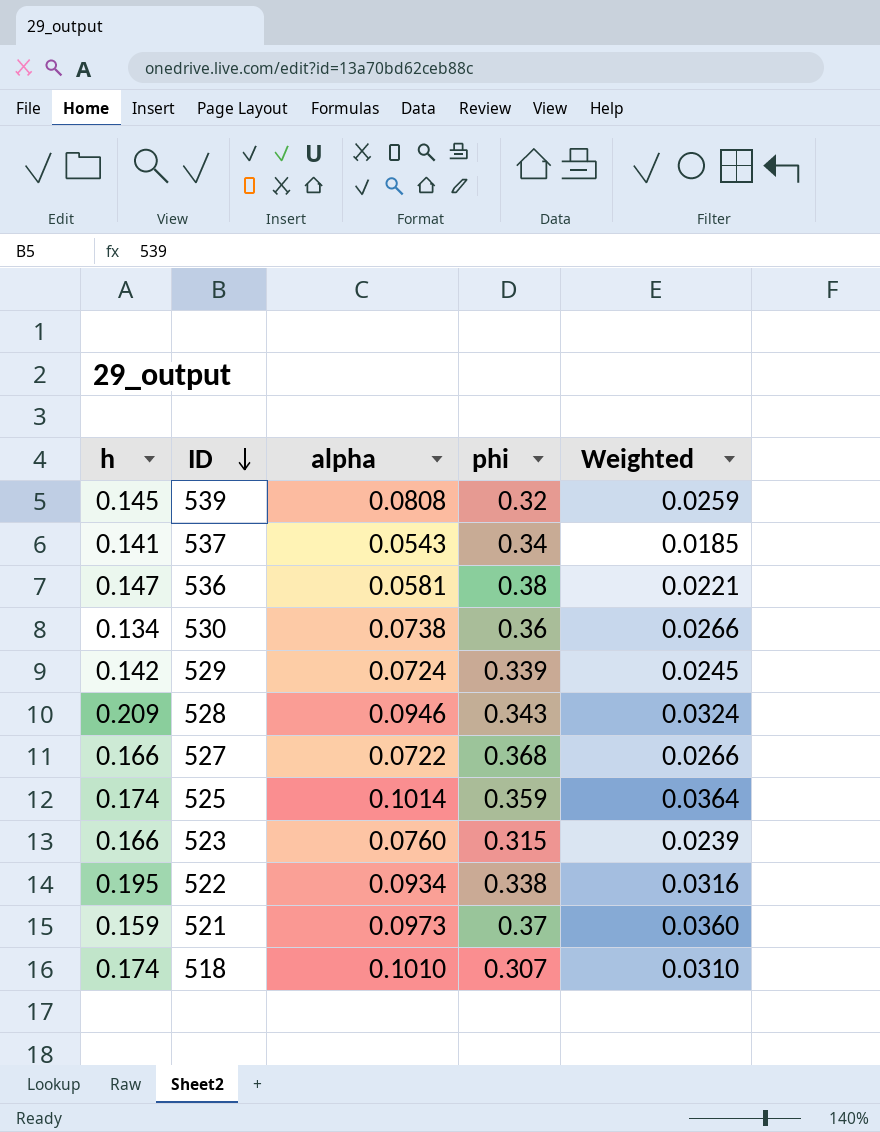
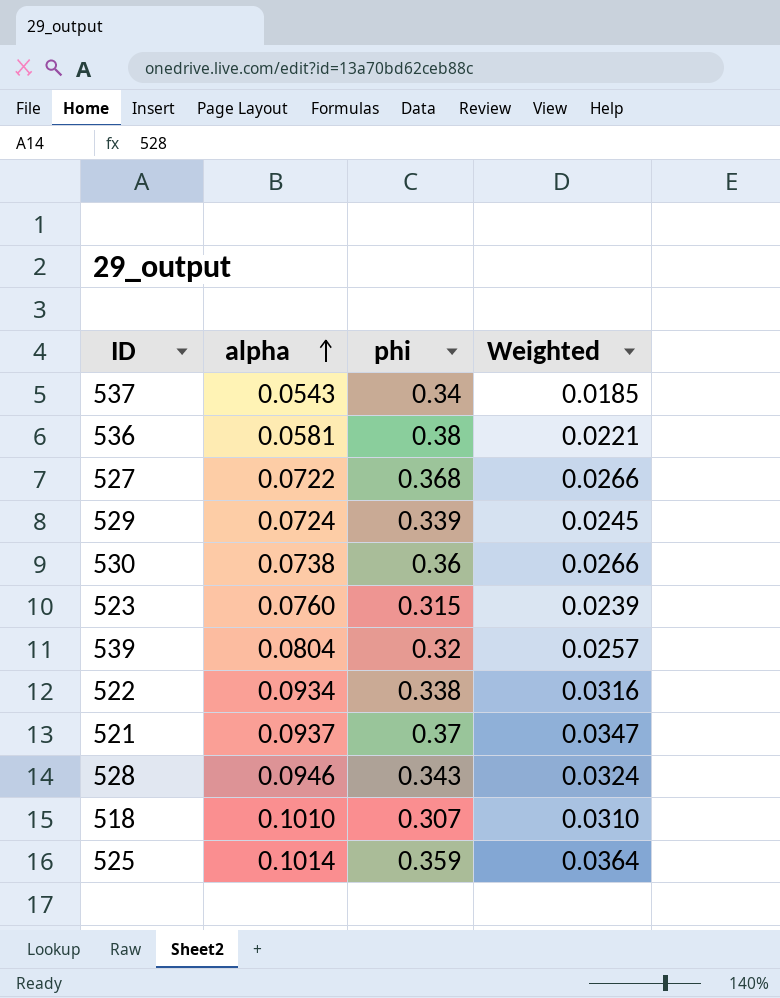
row order: ID descending -> alpha ascending
column h | position: 1 -> none
539 | alpha: 0.0808 -> 0.0804
539 | Weighted: 0.0259 -> 0.0257
521 | alpha: 0.0973 -> 0.0937
521 | Weighted: 0.0360 -> 0.0347

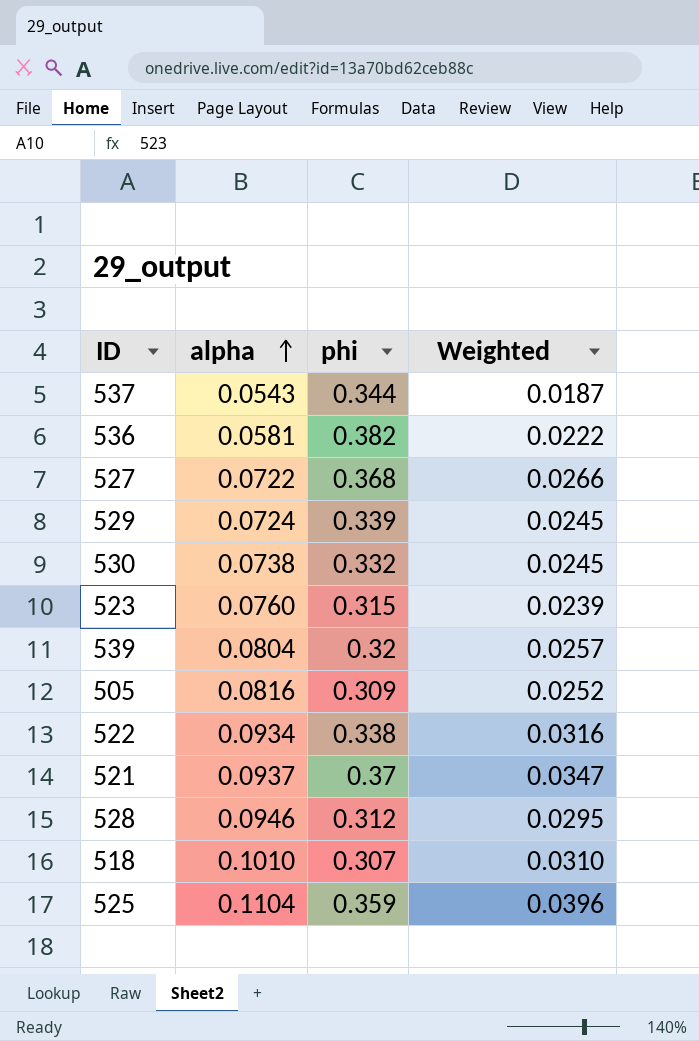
537 | phi: 0.34 -> 0.344
537 | Weighted: 0.0185 -> 0.0187
536 | phi: 0.38 -> 0.382
536 | Weighted: 0.0221 -> 0.0222
530 | phi: 0.36 -> 0.332
530 | Weighted: 0.0266 -> 0.0245
row 505: none -> 0.0816 | 0.309 | 0.0252
528 | phi: 0.343 -> 0.312
528 | Weighted: 0.0324 -> 0.0295
525 | alpha: 0.1014 -> 0.1104
525 | Weighted: 0.0364 -> 0.0396

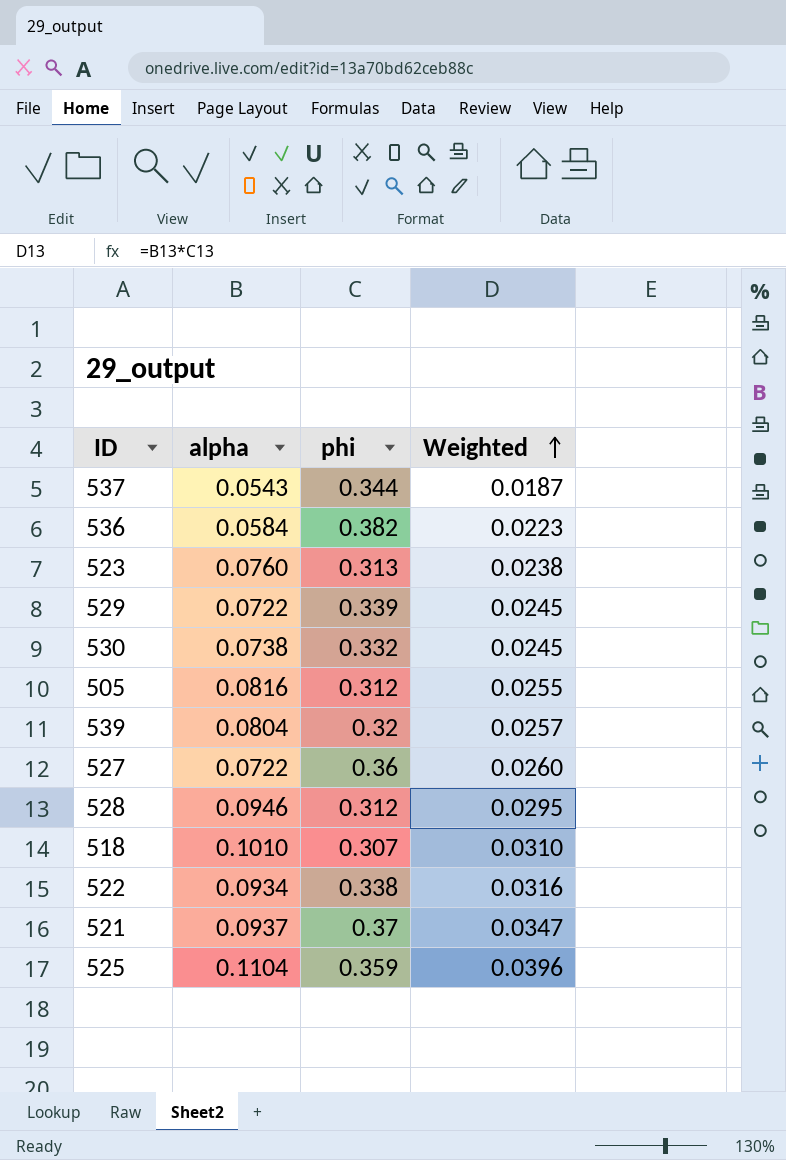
row order: alpha ascending -> Weighted ascending
536 | alpha: 0.0581 -> 0.0584
536 | Weighted: 0.0222 -> 0.0223
523 | phi: 0.315 -> 0.313
523 | Weighted: 0.0239 -> 0.0238
529 | alpha: 0.0724 -> 0.0722
505 | phi: 0.309 -> 0.312
505 | Weighted: 0.0252 -> 0.0255
527 | phi: 0.368 -> 0.36
527 | Weighted: 0.0266 -> 0.0260

